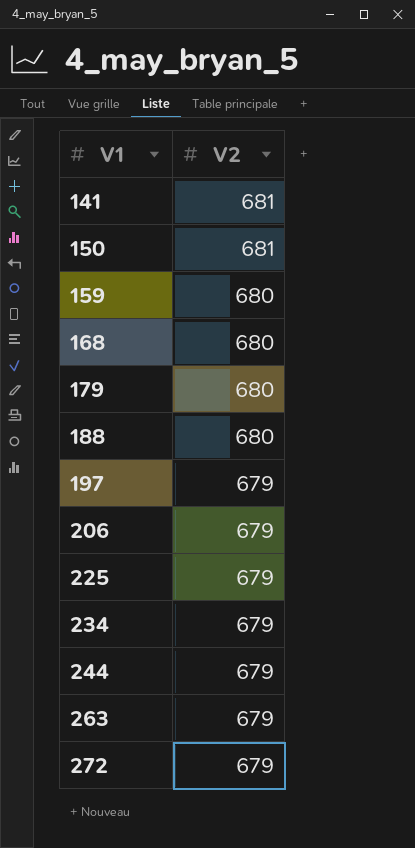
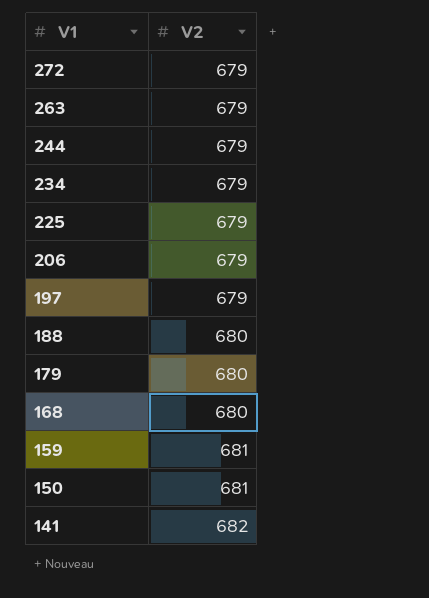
row order: V1 ascending -> V1 descending
159 | V2: 680 -> 681
141 | V2: 681 -> 682

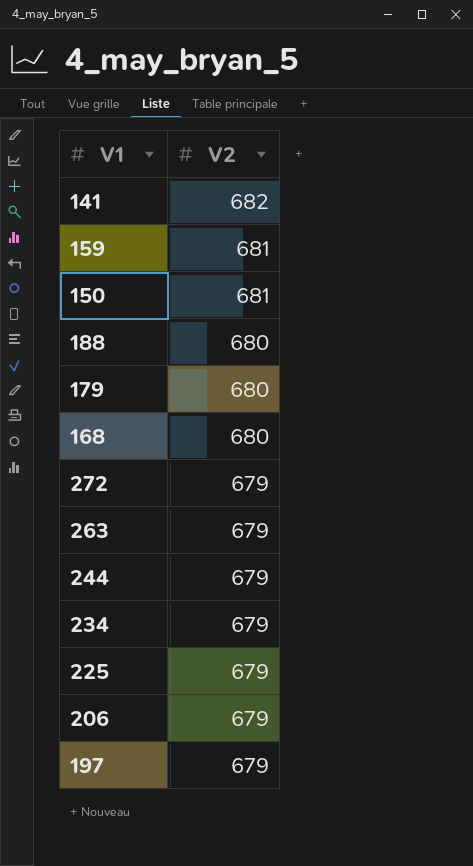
row order: V1 descending -> V2 descending

